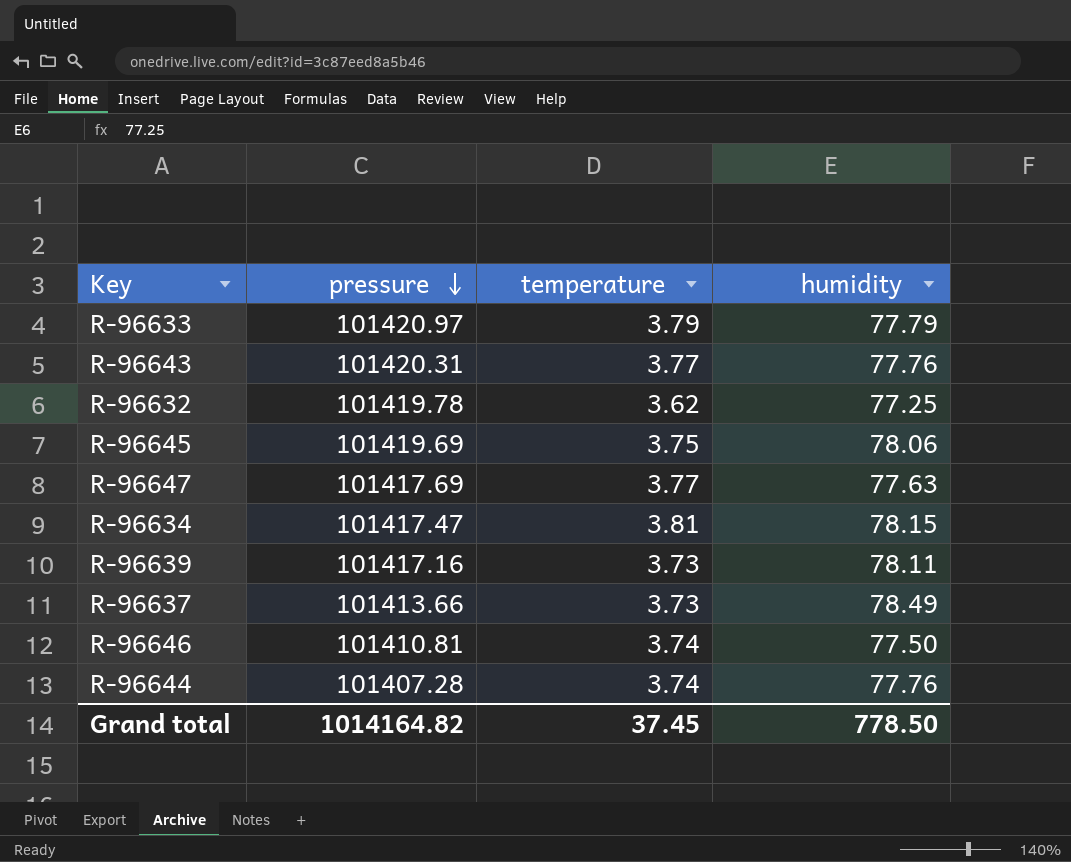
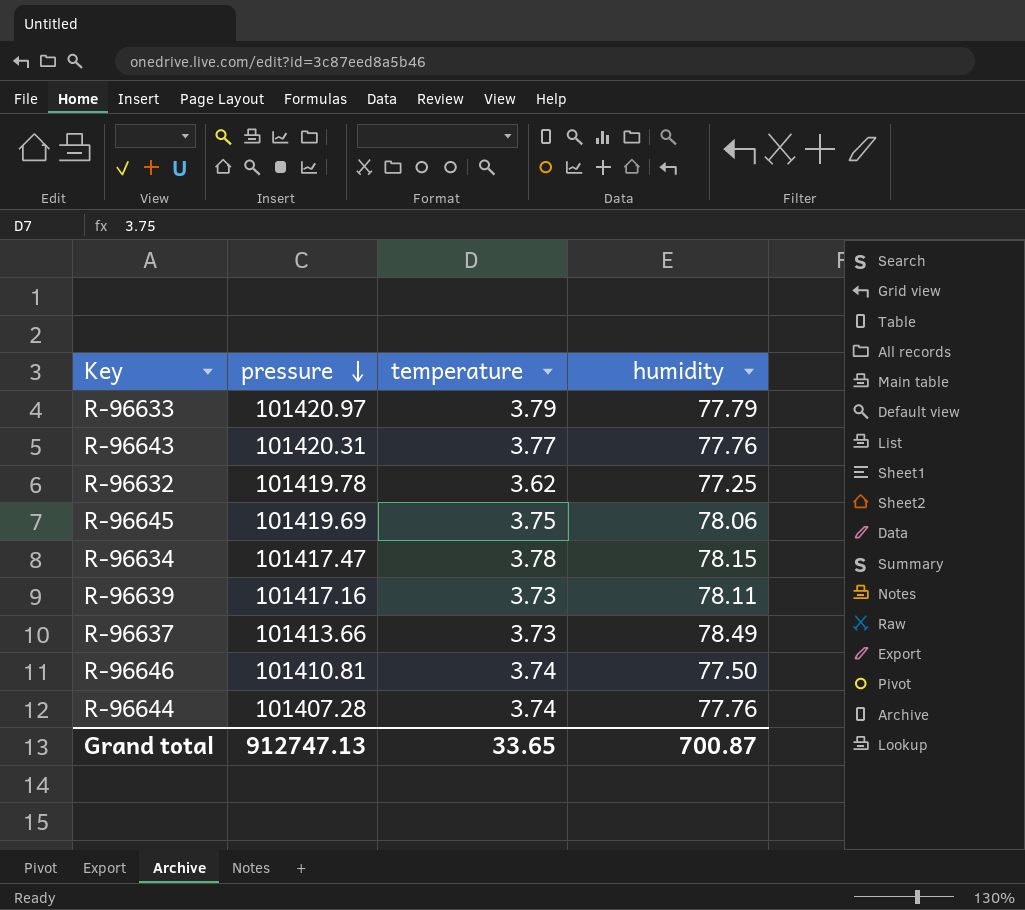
row R-96647: 101417.69 | 3.77 | 77.63 -> none
R-96634 | temperature: 3.81 -> 3.78
Grand total | pressure: 1014164.82 -> 912747.13
Grand total | temperature: 37.45 -> 33.65
Grand total | humidity: 778.50 -> 700.87

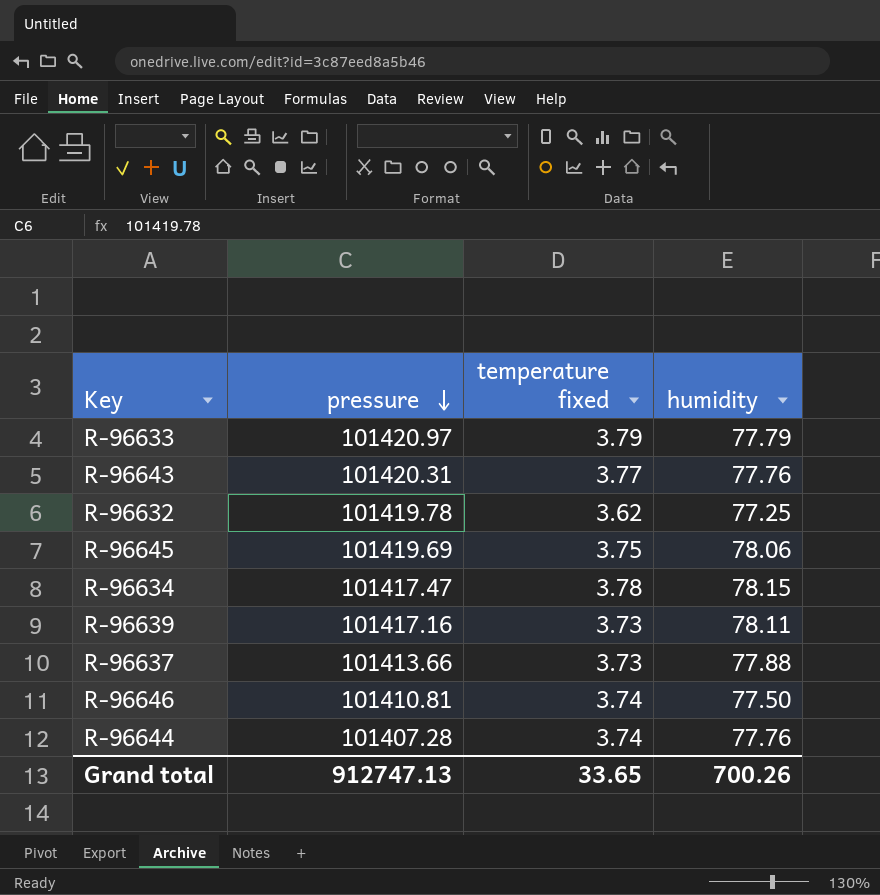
column name: temperature -> temperature fixed
R-96637 | humidity: 78.49 -> 77.88
Grand total | humidity: 700.87 -> 700.26

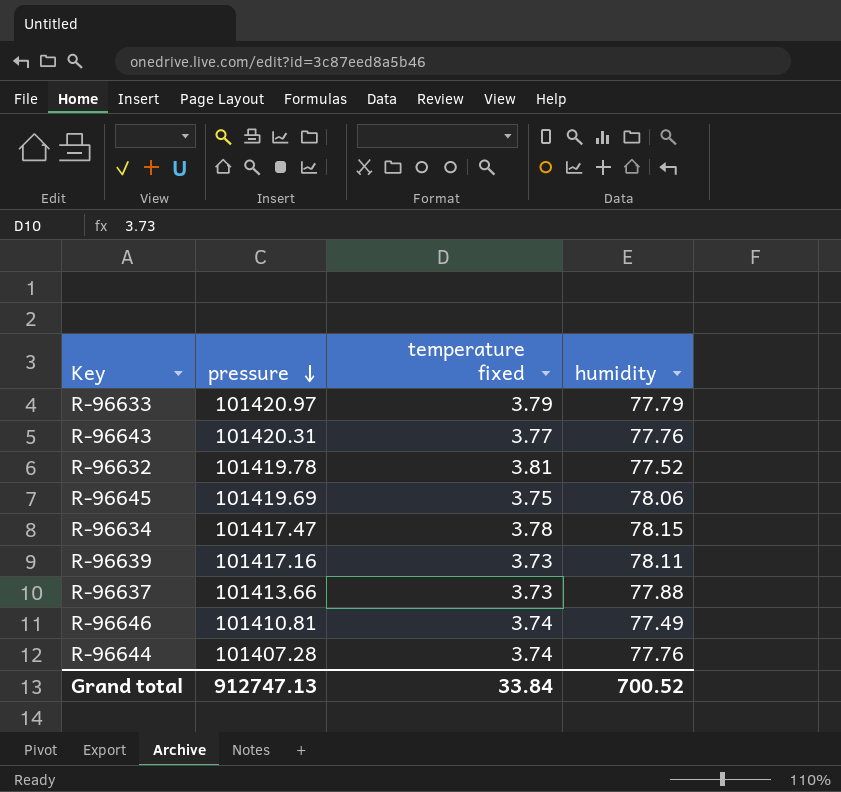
R-96632 | temperature fixed: 3.62 -> 3.81
R-96632 | humidity: 77.25 -> 77.52
R-96646 | humidity: 77.50 -> 77.49
Grand total | temperature fixed: 33.65 -> 33.84
Grand total | humidity: 700.26 -> 700.52

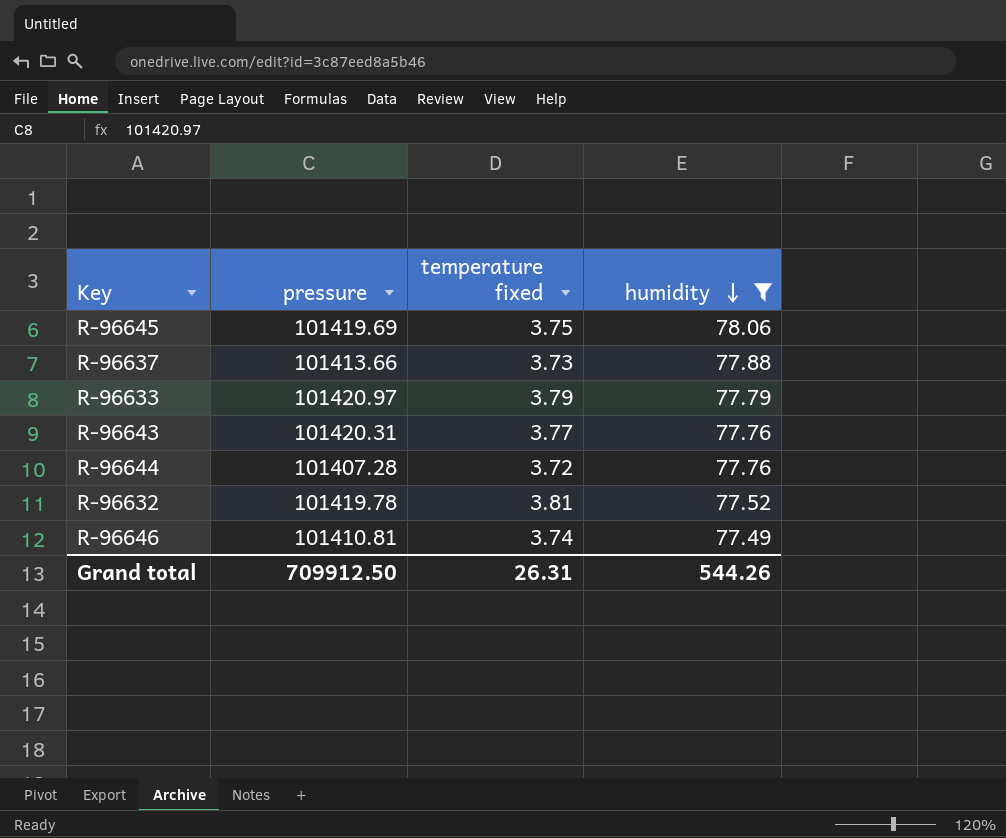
filter: none -> humidity <= 78.06
row order: pressure descending -> humidity descending
R-96644 | temperature fixed: 3.74 -> 3.72
Grand total | pressure: 912747.13 -> 709912.50
Grand total | temperature fixed: 33.84 -> 26.31
Grand total | humidity: 700.52 -> 544.26

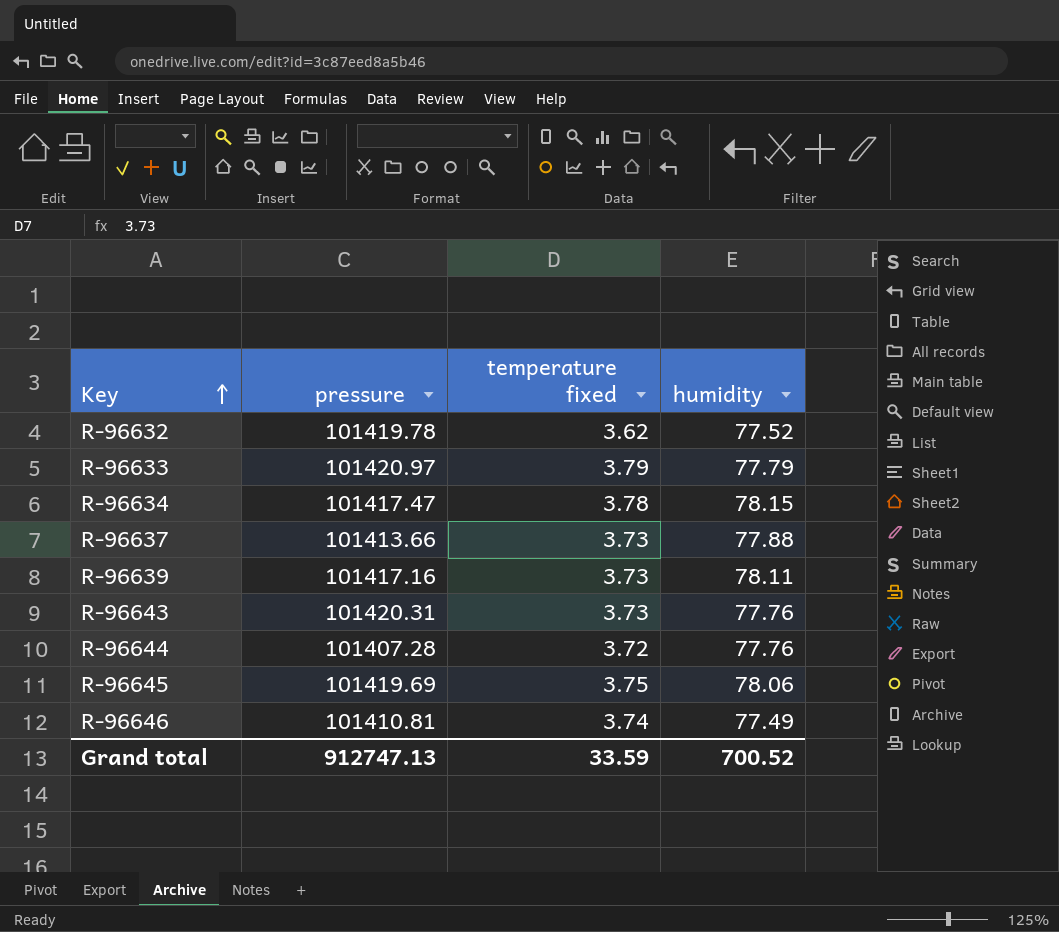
filter: humidity <= 78.06 -> none
row order: humidity descending -> Key ascending
R-96632 | temperature fixed: 3.81 -> 3.62
R-96643 | temperature fixed: 3.77 -> 3.73
Grand total | pressure: 709912.50 -> 912747.13
Grand total | temperature fixed: 26.31 -> 33.59
Grand total | humidity: 544.26 -> 700.52

